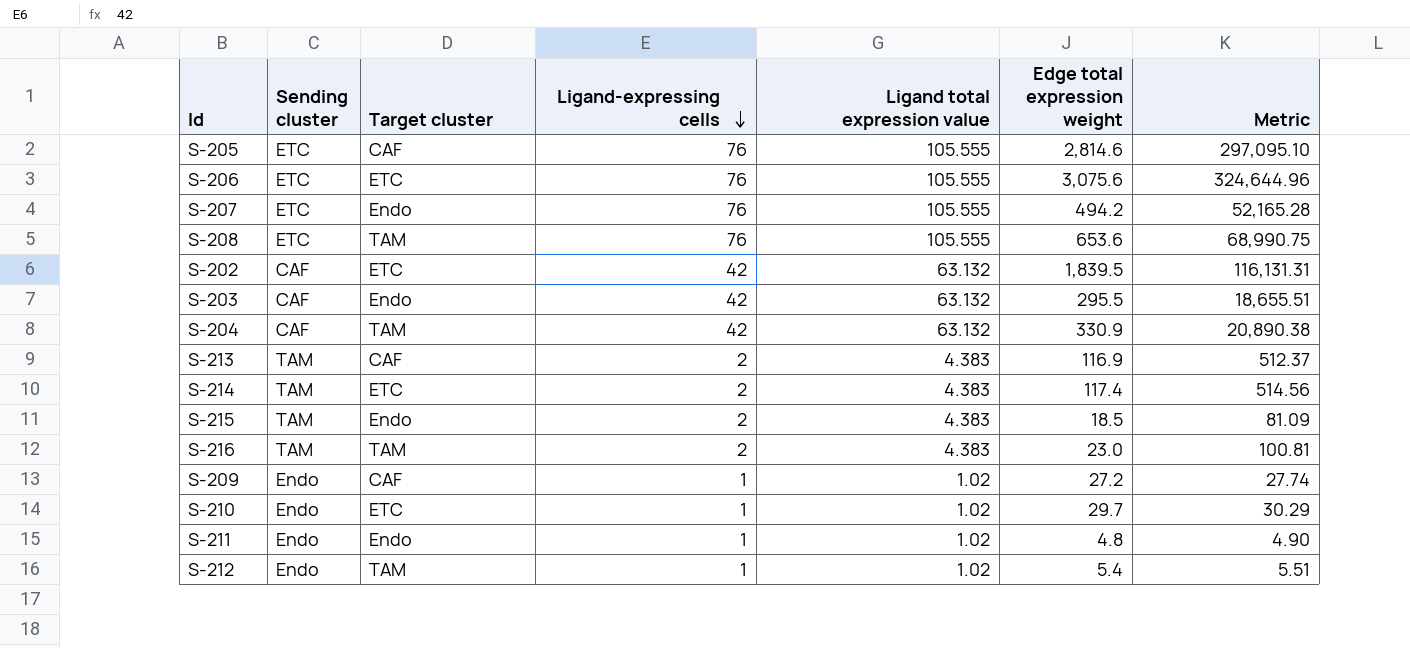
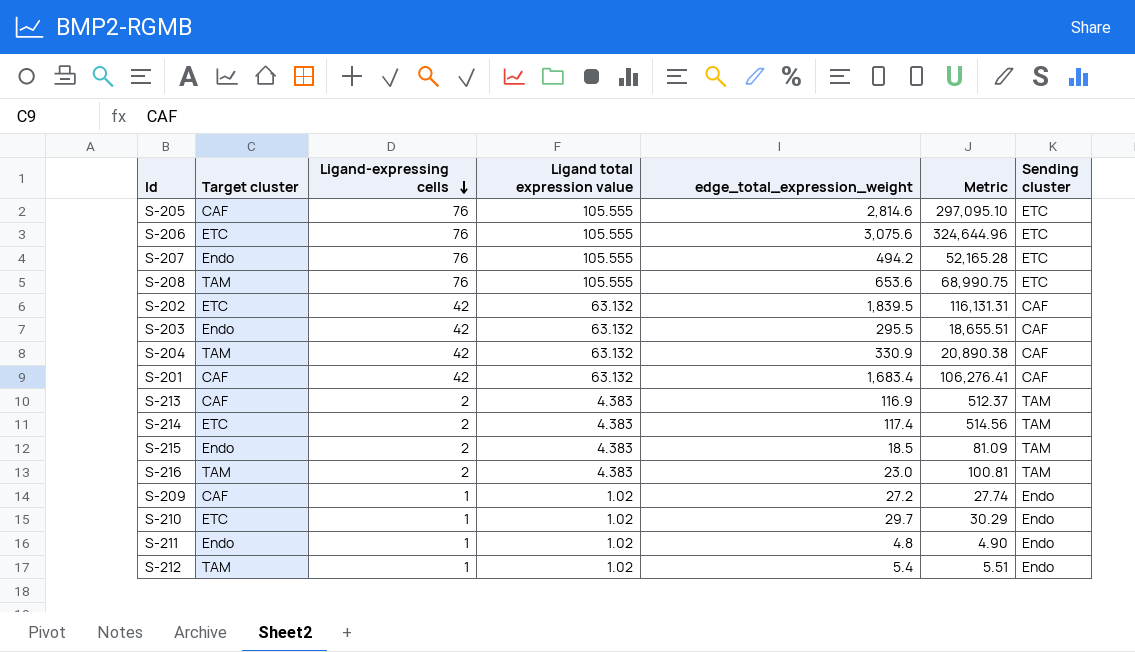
column name: Edge total expression weight -> edge_total_expression_weight
column Sending cluster | position: 2 -> 7
row S-201: none -> CAF | 42 | 63.132 | 1,683.4 | 106,276.41 | CAF

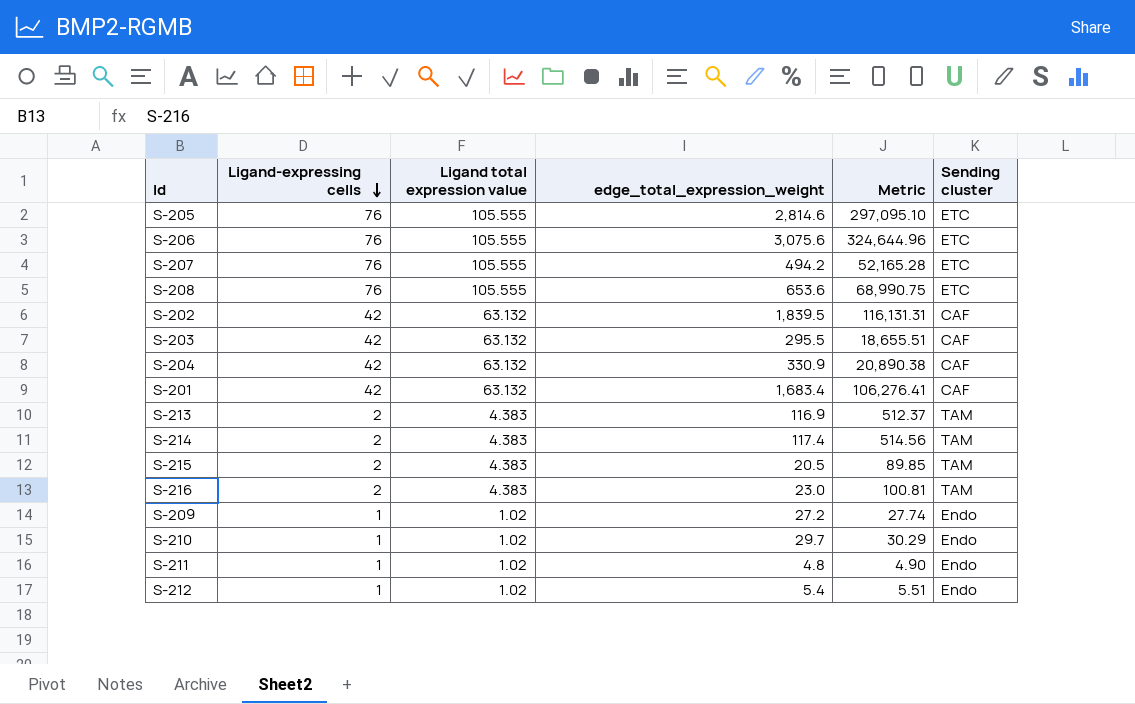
column Target cluster | position: 2 -> none
S-215 | edge_total_expression_weight: 18.5 -> 20.5
S-215 | Metric: 81.09 -> 89.85

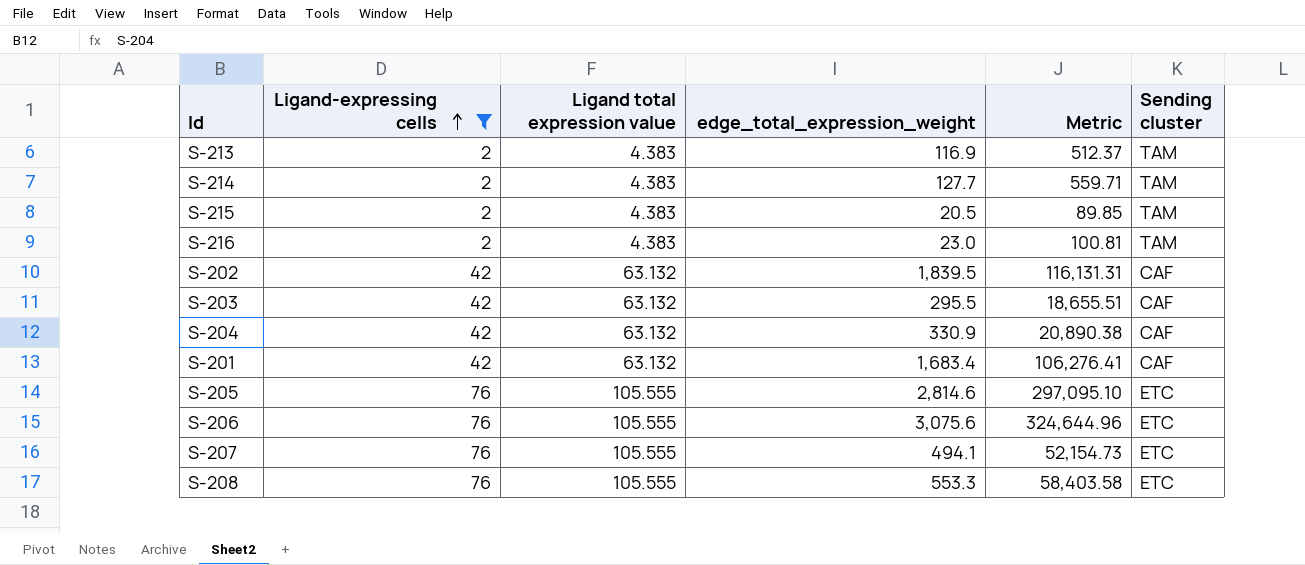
filter: none -> Ligand-expressing cells != 1
row order: Ligand-expressing cells descending -> Ligand-expressing cells ascending
S-214 | edge_total_expression_weight: 117.4 -> 127.7
S-214 | Metric: 514.56 -> 559.71
S-207 | edge_total_expression_weight: 494.2 -> 494.1
S-207 | Metric: 52,165.28 -> 52,154.73
S-208 | edge_total_expression_weight: 653.6 -> 553.3
S-208 | Metric: 68,990.75 -> 58,403.58

